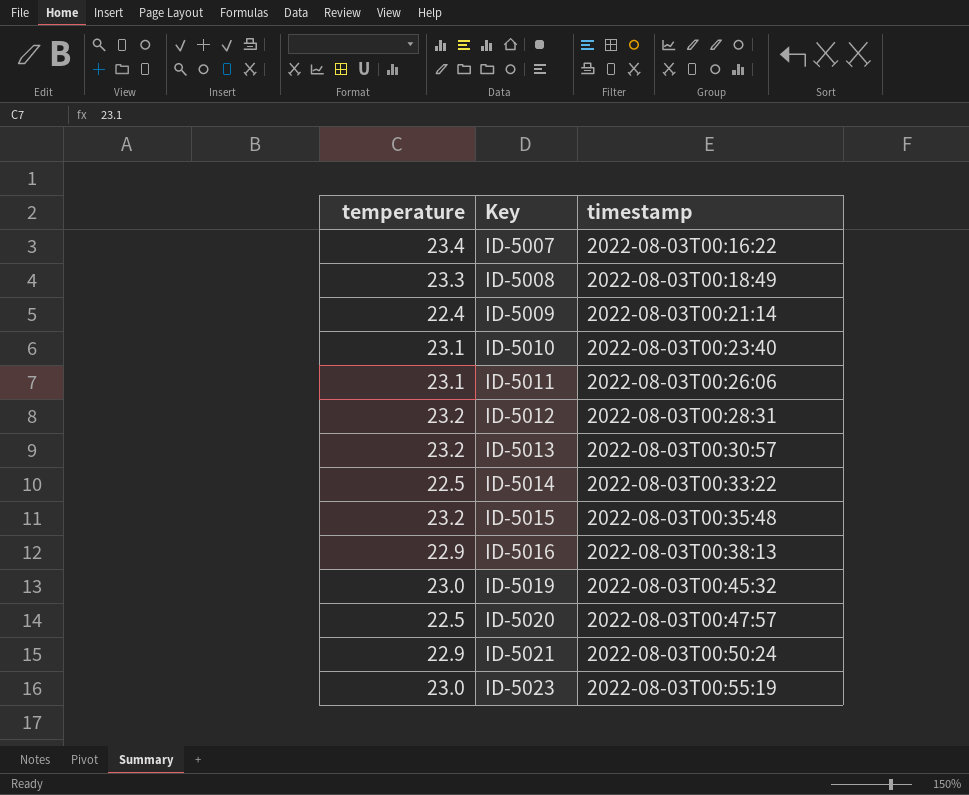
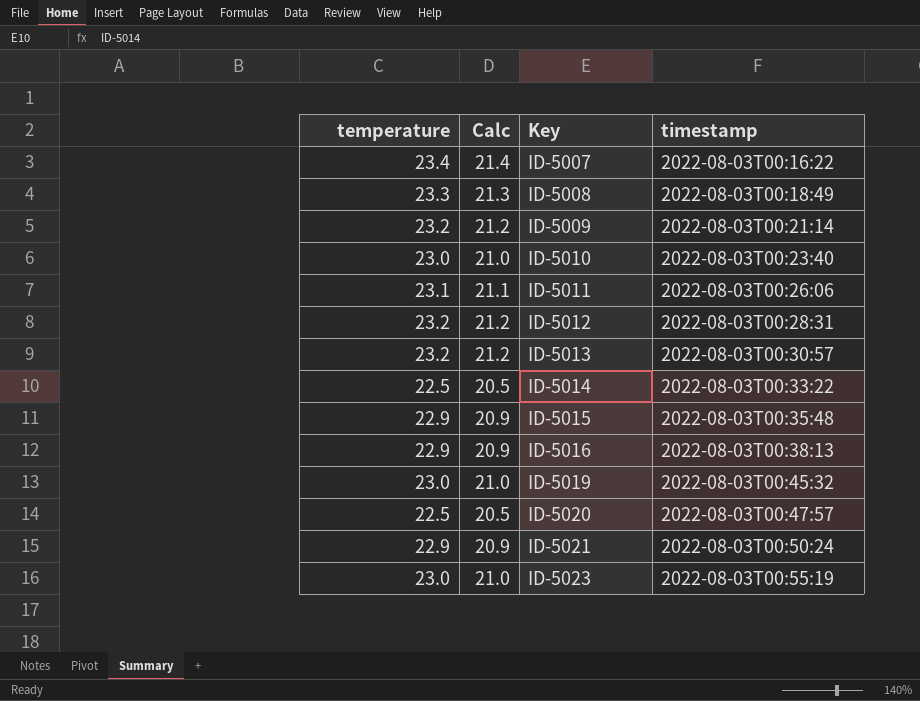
column Calc | formula: none -> [temperature] - 2
ID-5009 | temperature: 22.4 -> 23.2
ID-5010 | temperature: 23.1 -> 23.0
ID-5015 | temperature: 23.2 -> 22.9

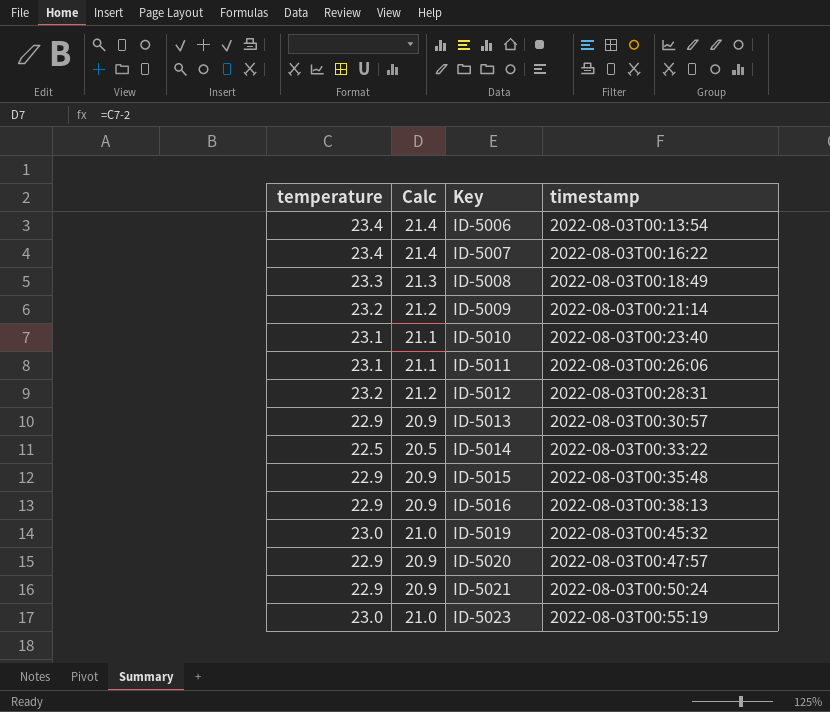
row ID-5006: none -> 23.4 | 21.4 | 2022-08-03T00:13:54
ID-5010 | temperature: 23.0 -> 23.1
ID-5010 | Calc: 21.0 -> 21.1
ID-5013 | temperature: 23.2 -> 22.9
ID-5013 | Calc: 21.2 -> 20.9
ID-5020 | temperature: 22.5 -> 22.9
ID-5020 | Calc: 20.5 -> 20.9

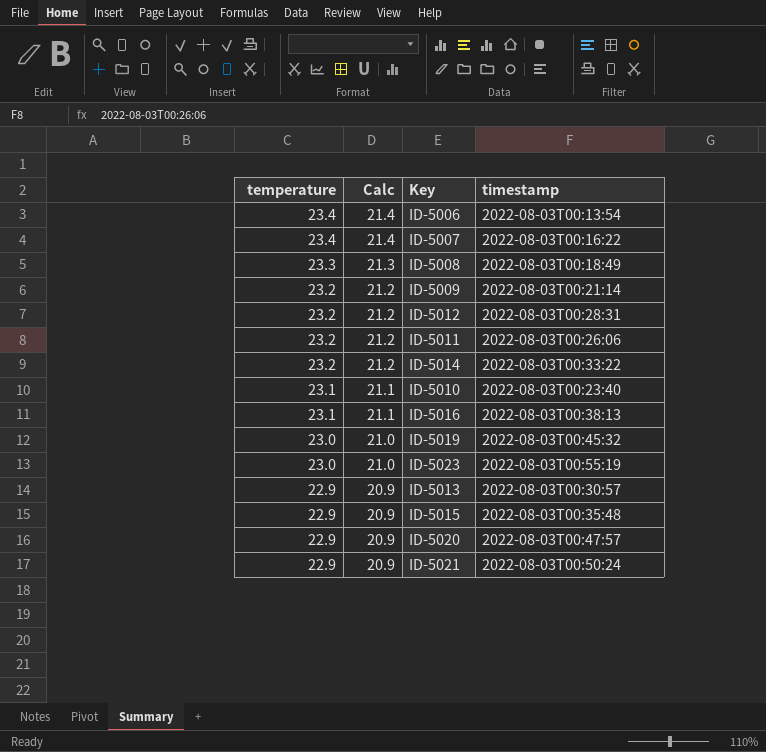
row order: Key ascending -> temperature descending
ID-5011 | temperature: 23.1 -> 23.2
ID-5011 | Calc: 21.1 -> 21.2
ID-5014 | temperature: 22.5 -> 23.2
ID-5014 | Calc: 20.5 -> 21.2
ID-5016 | temperature: 22.9 -> 23.1
ID-5016 | Calc: 20.9 -> 21.1

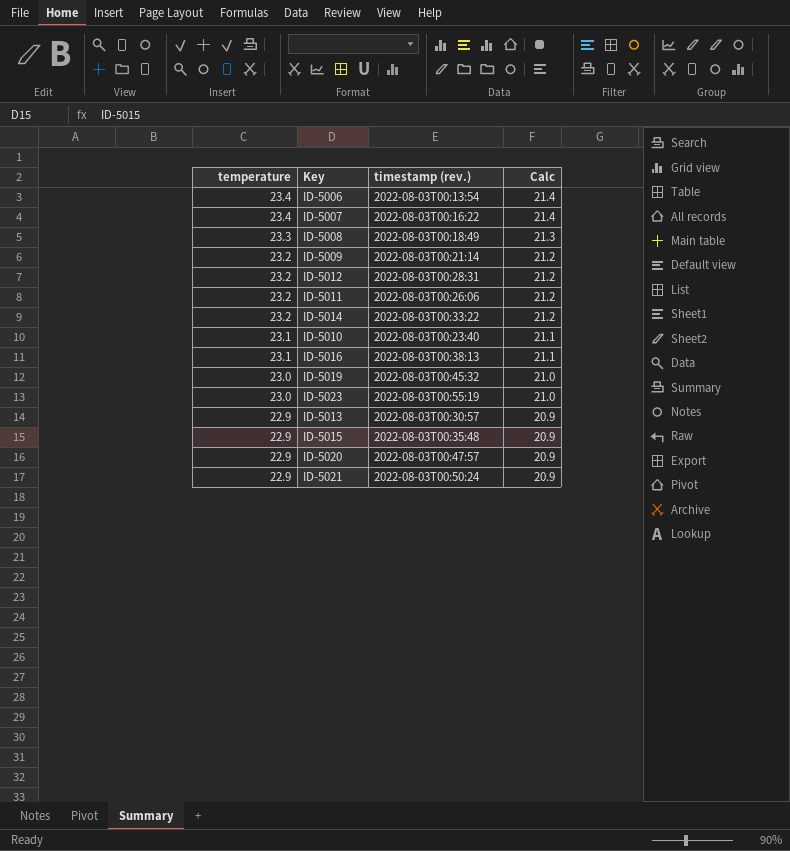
column name: timestamp -> timestamp (rev.)
column Calc | position: 2 -> 4

